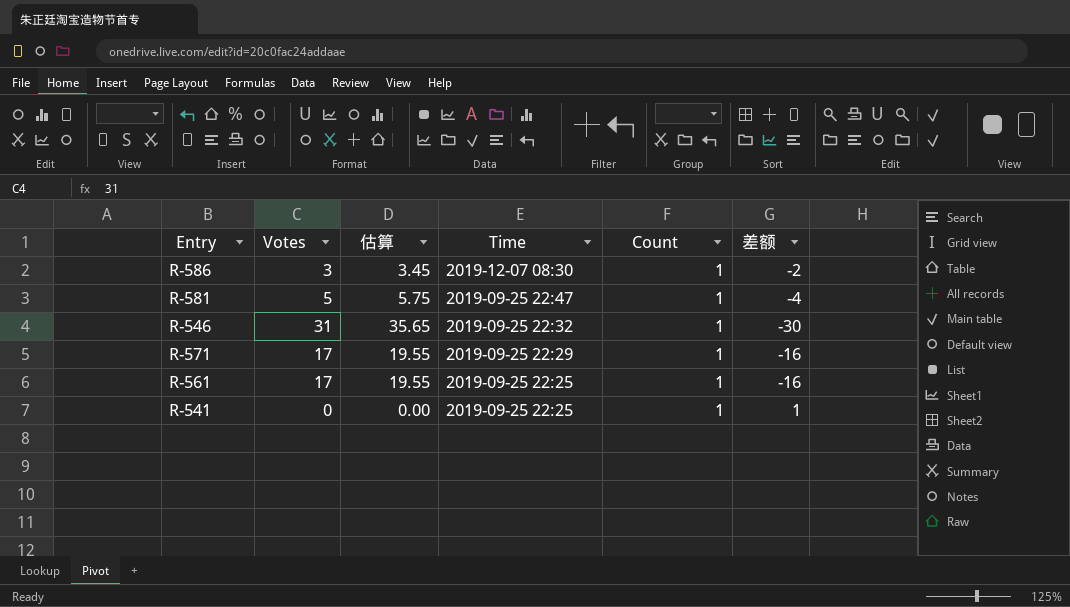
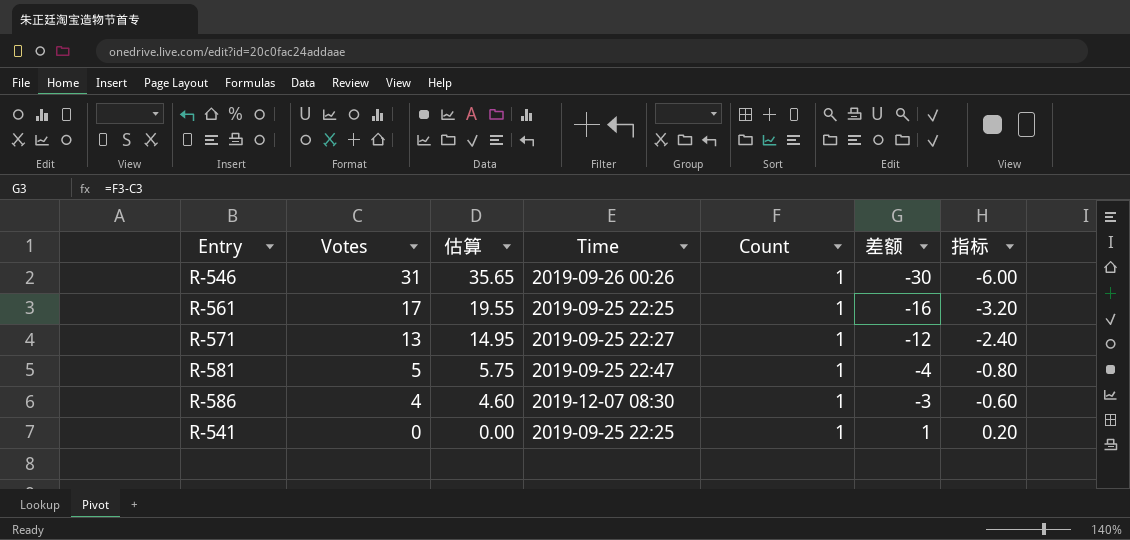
row order: Time descending -> Votes descending
column 指标 | formula: none -> [差额] * 0.2
R-546 | Time: 2019-09-25 22:32 -> 2019-09-26 00:26
R-571 | Votes: 17 -> 13
R-571 | 估算: 19.55 -> 14.95
R-571 | Time: 2019-09-25 22:29 -> 2019-09-25 22:27
R-571 | 差额: -16 -> -12
R-586 | Votes: 3 -> 4
R-586 | 估算: 3.45 -> 4.60
R-586 | 差额: -2 -> -3

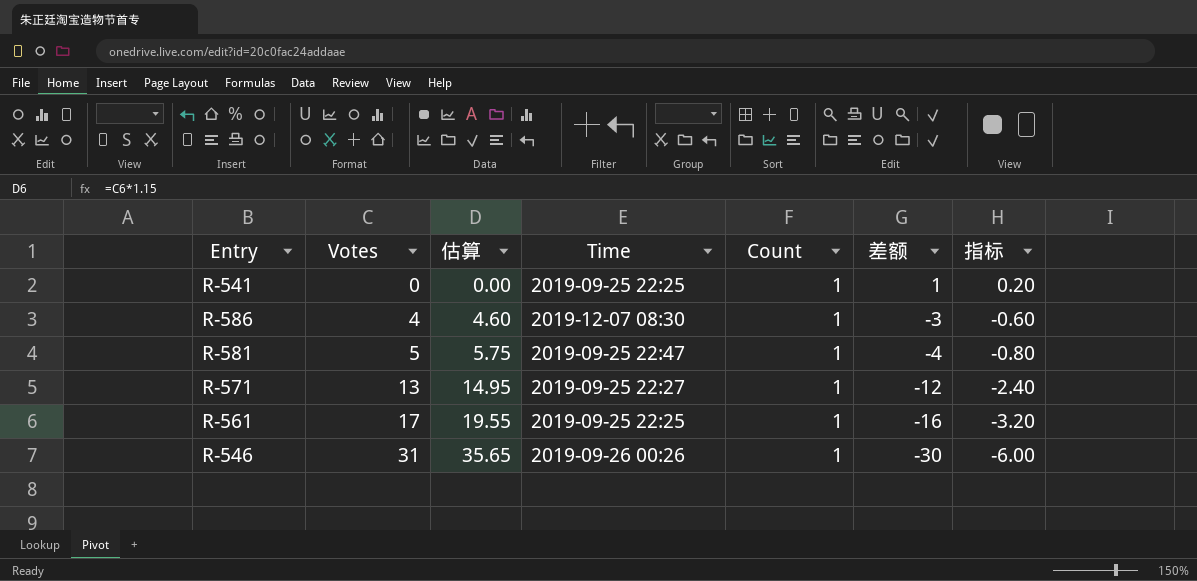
row order: Votes descending -> Votes ascending

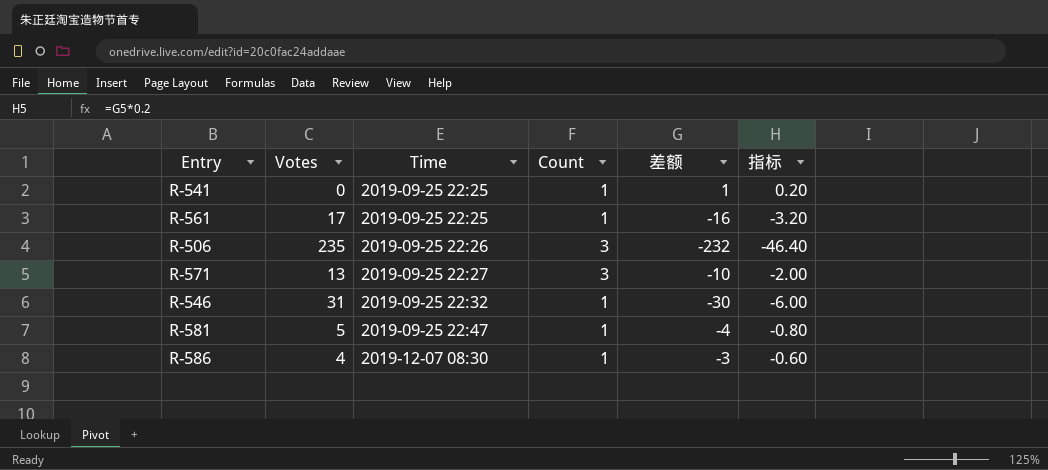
row order: Votes ascending -> Time ascending
column 估算 | formula: [Votes] * 1.15 -> none
row R-506: none -> 235 | 2019-09-25 22:26 | 3 | -232 | -46.40
R-571 | Count: 1 -> 3
R-571 | 差额: -12 -> -10
R-571 | 指标: -2.40 -> -2.00
R-546 | Time: 2019-09-26 00:26 -> 2019-09-25 22:32

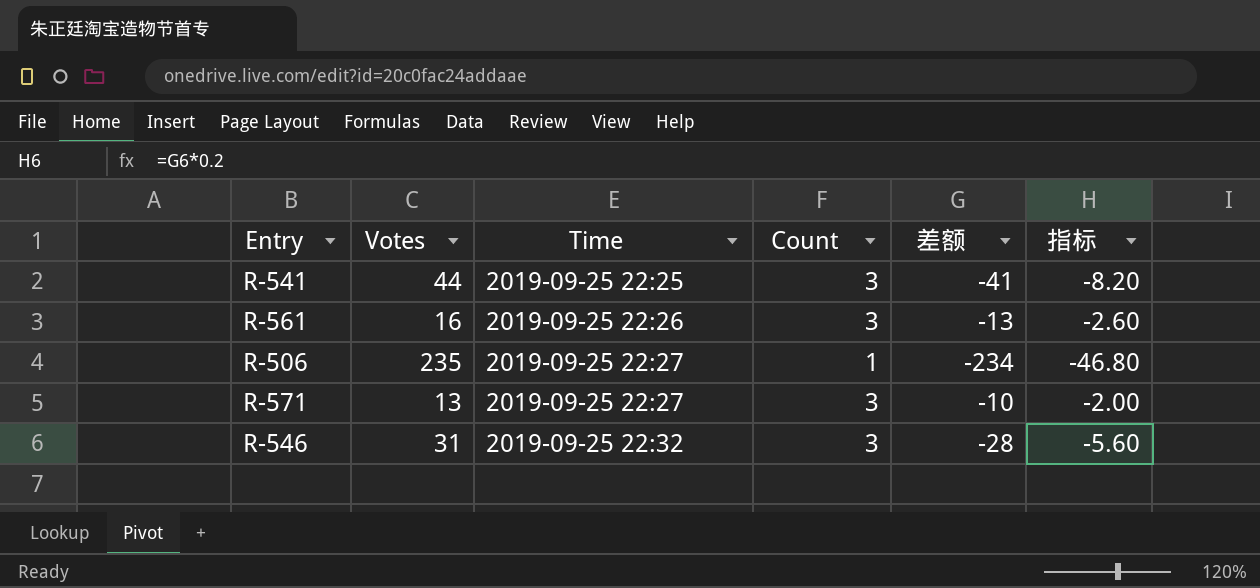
row R-581: 5 | 2019-09-25 22:47 | 1 | -4 | -0.80 -> none
row R-586: 4 | 2019-12-07 08:30 | 1 | -3 | -0.60 -> none
R-541 | Votes: 0 -> 44
R-541 | Count: 1 -> 3
R-541 | 差额: 1 -> -41
R-541 | 指标: 0.20 -> -8.20
R-561 | Votes: 17 -> 16
R-561 | Time: 2019-09-25 22:25 -> 2019-09-25 22:26
R-561 | Count: 1 -> 3
R-561 | 差额: -16 -> -13
R-561 | 指标: -3.20 -> -2.60
R-506 | Time: 2019-09-25 22:26 -> 2019-09-25 22:27
R-506 | Count: 3 -> 1
R-506 | 差额: -232 -> -234
R-506 | 指标: -46.40 -> -46.80
R-546 | Count: 1 -> 3
R-546 | 差额: -30 -> -28
R-546 | 指标: -6.00 -> -5.60

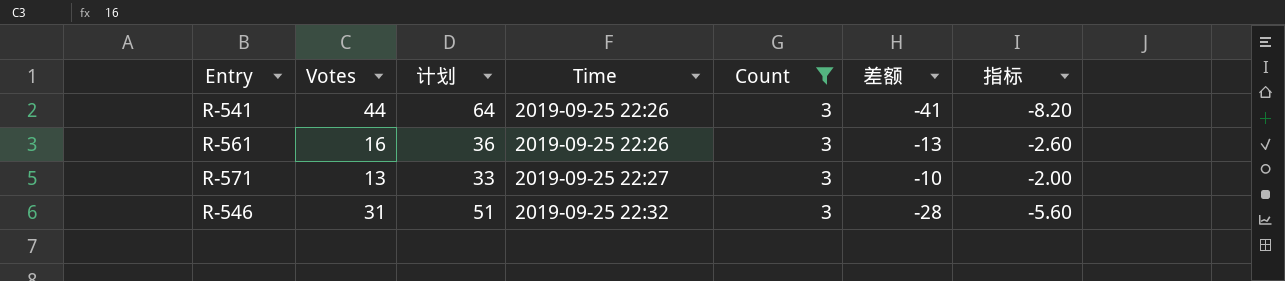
filter: none -> Count = 3
column 计划 | formula: none -> [Votes] + 20
R-541 | Time: 2019-09-25 22:25 -> 2019-09-25 22:26

